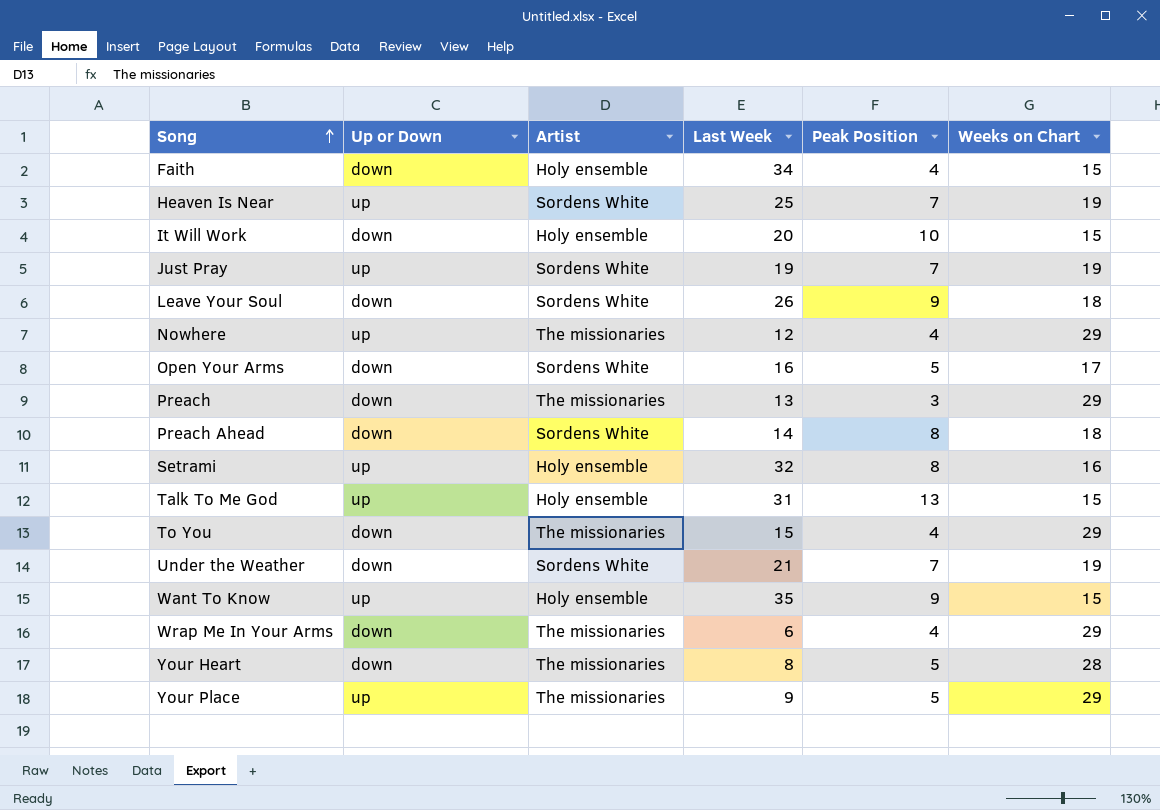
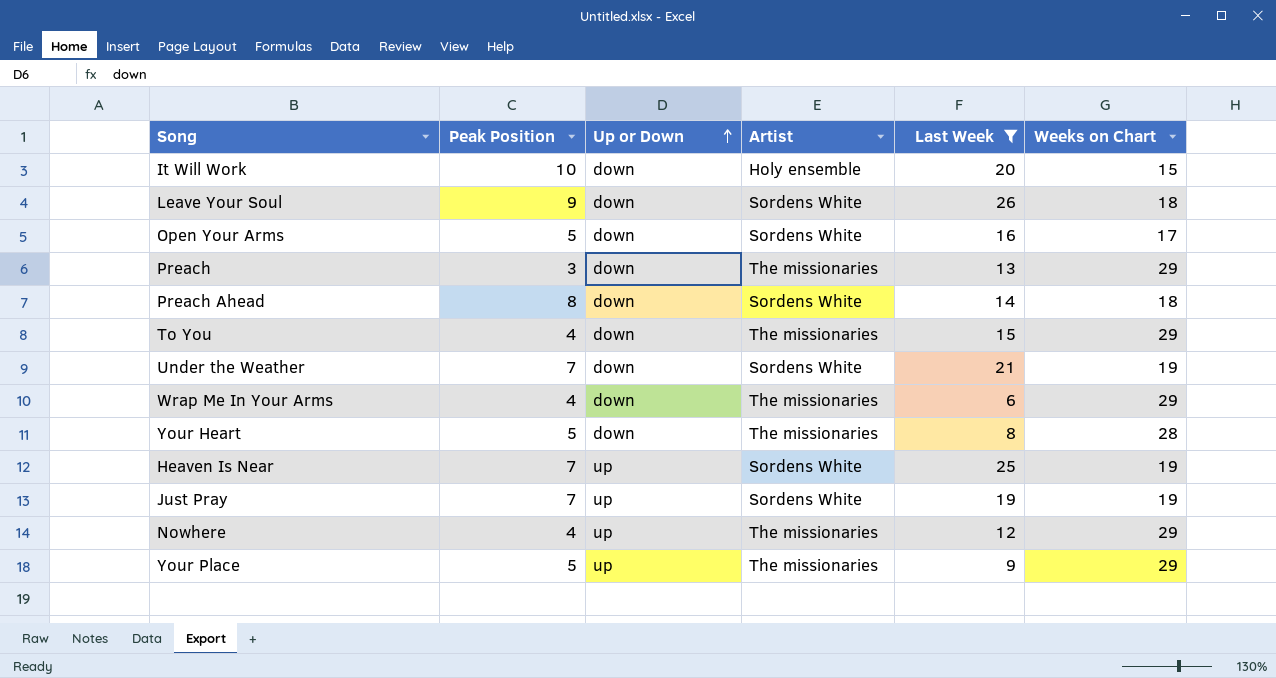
filter: none -> Last Week <= 26
row order: Song ascending -> Up or Down ascending
column Peak Position | position: 5 -> 2

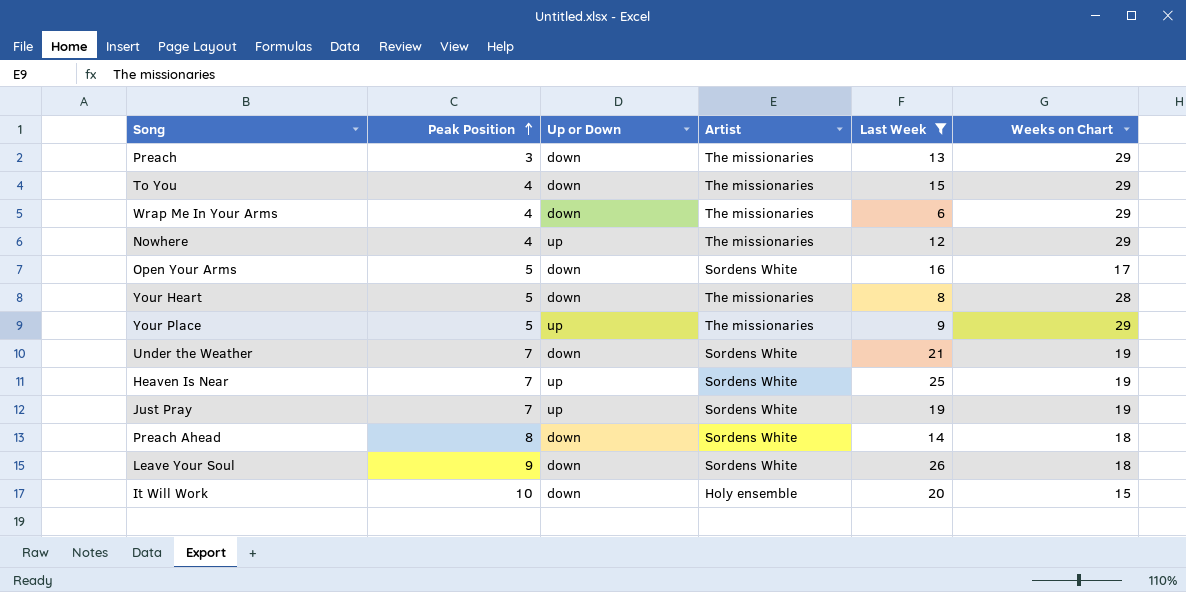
row order: Up or Down ascending -> Peak Position ascending

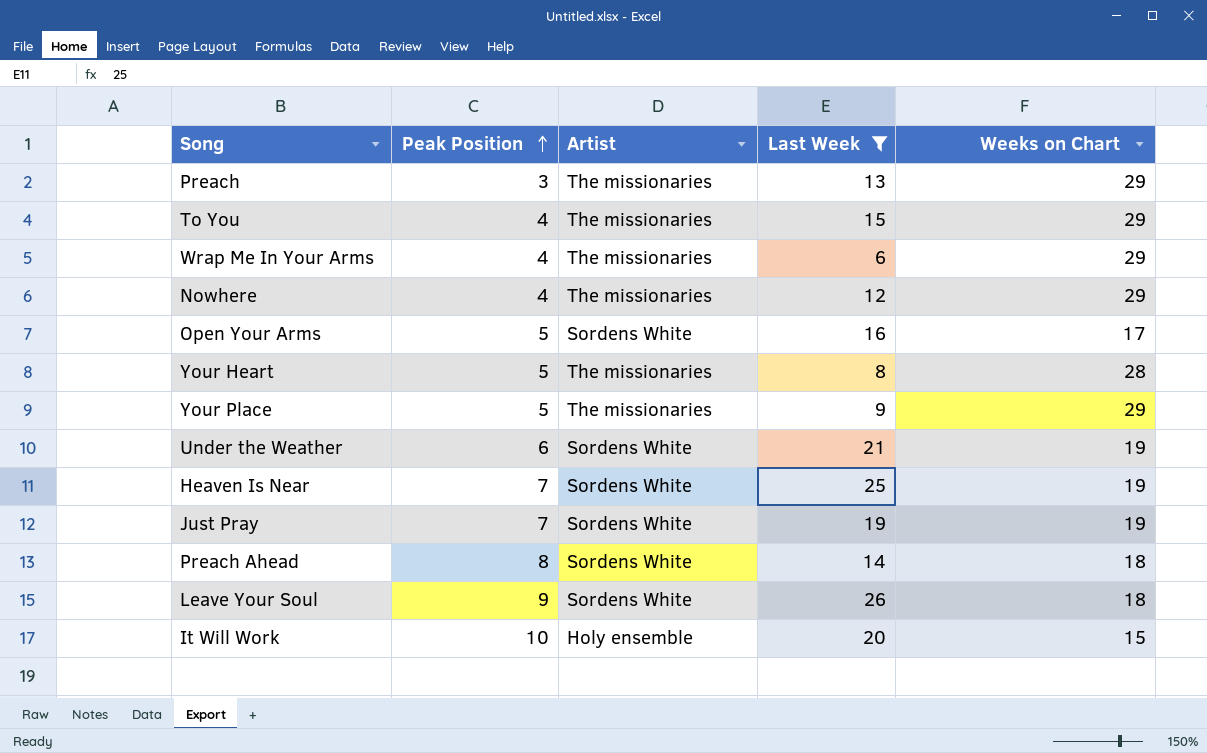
column Up or Down | position: 3 -> none
Under the Weather | Peak Position: 7 -> 6

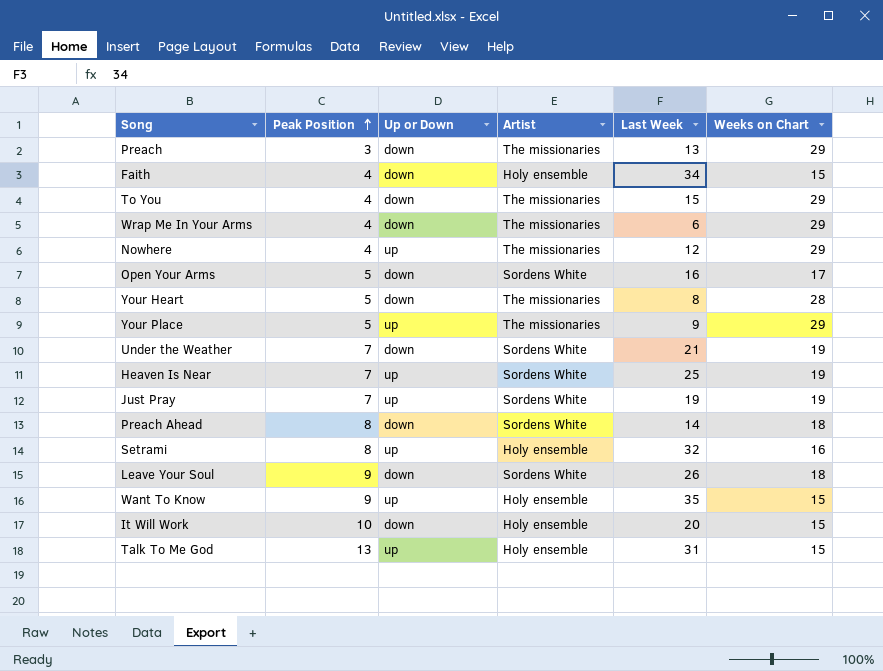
filter: Last Week <= 26 -> none
column Up or Down | position: none -> 3
Under the Weather | Peak Position: 6 -> 7

